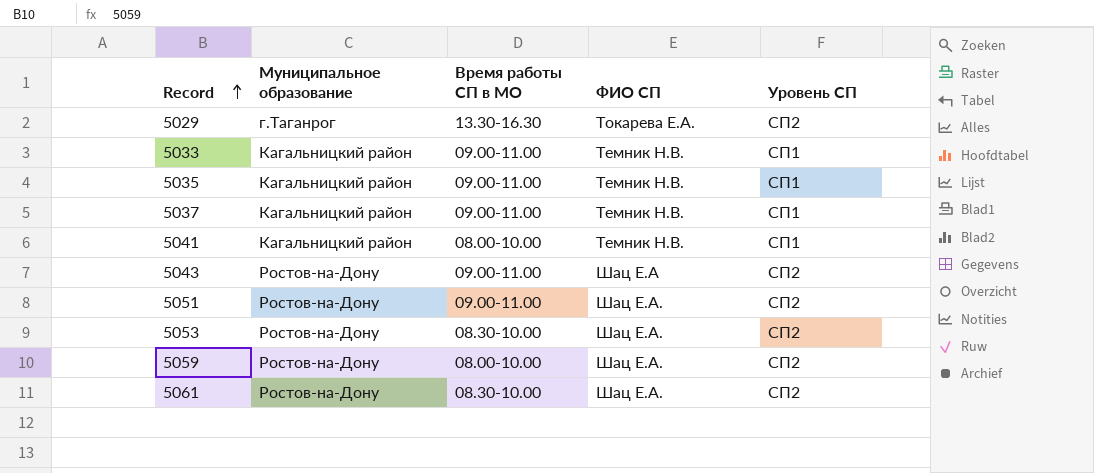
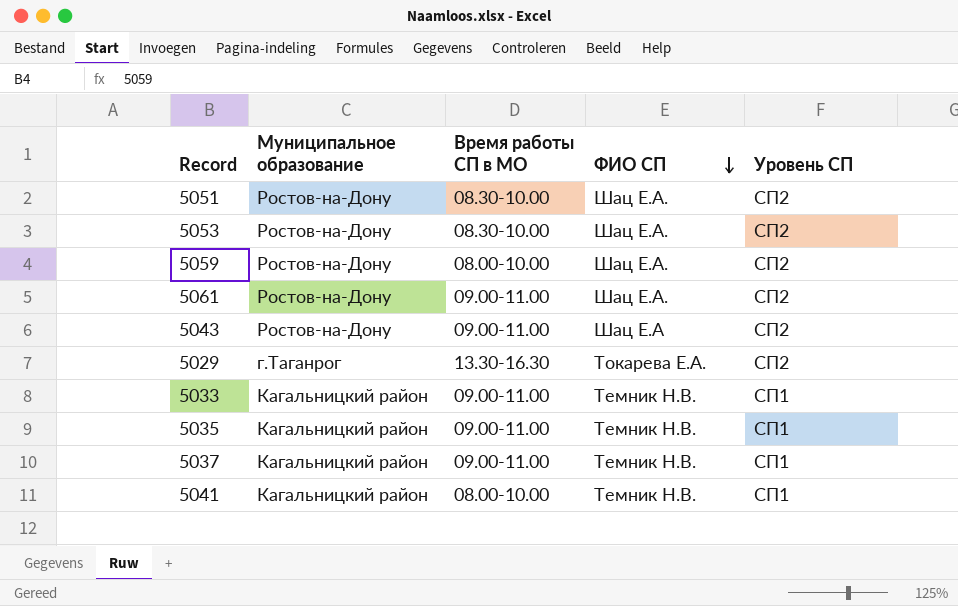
row order: Record ascending -> ФИО СП descending
5051 | Время работы СП в МО: 09.00-11.00 -> 08.30-10.00
5061 | Время работы СП в МО: 08.30-10.00 -> 09.00-11.00

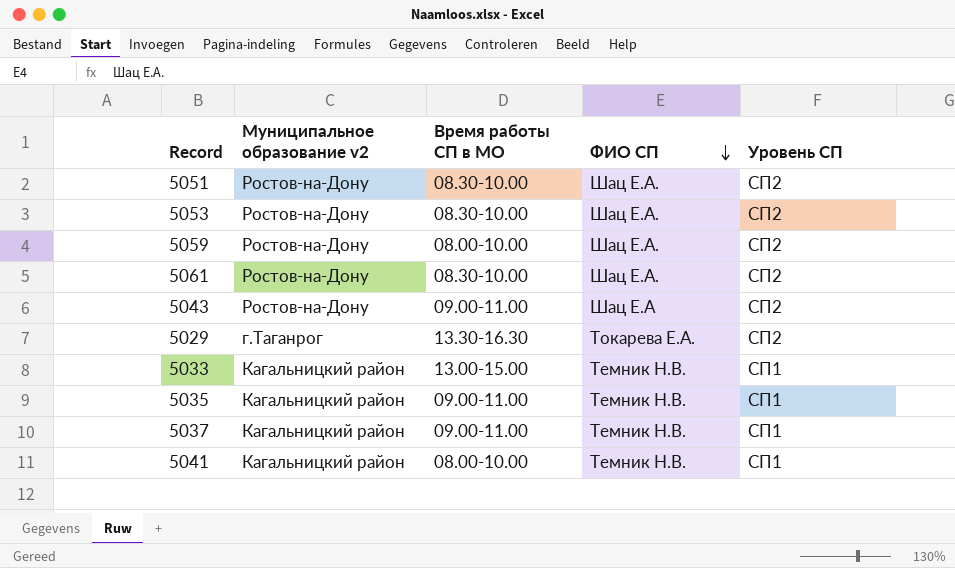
column name: Муниципальное образование -> Муниципальное образование v2
5061 | Время работы СП в МО: 09.00-11.00 -> 08.30-10.00
5033 | Время работы СП в МО: 09.00-11.00 -> 13.00-15.00

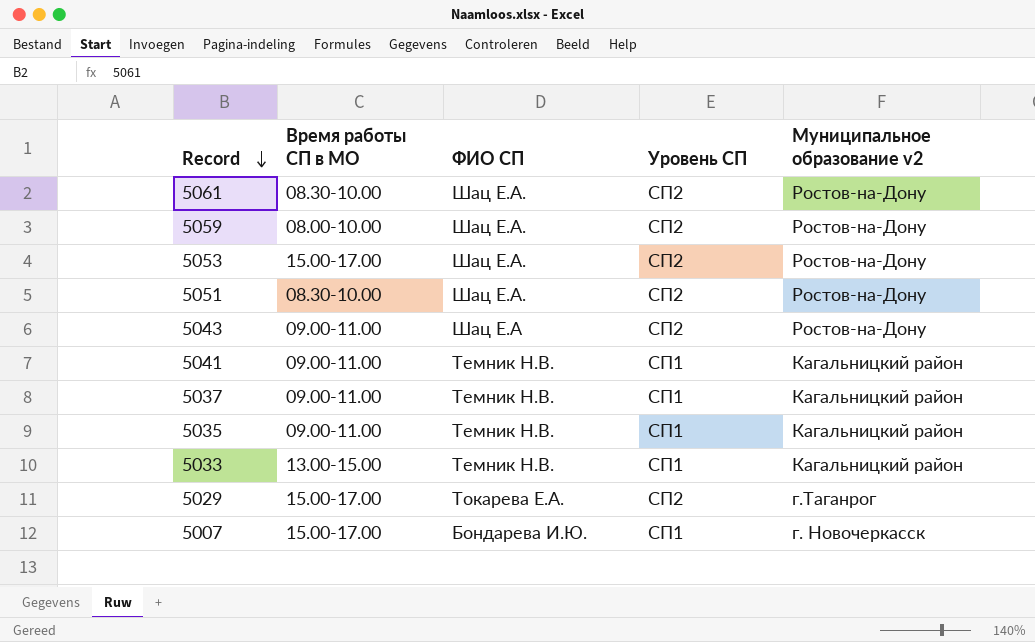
row order: ФИО СП descending -> Record descending
column Муниципальное образование v2 | position: 2 -> 5
5053 | Время работы СП в МО: 08.30-10.00 -> 15.00-17.00
5041 | Время работы СП в МО: 08.00-10.00 -> 09.00-11.00
5029 | Время работы СП в МО: 13.30-16.30 -> 15.00-17.00
row 5007: none -> 15.00-17.00 | Бондарева И.Ю. | СП1 | г. Новочеркасск

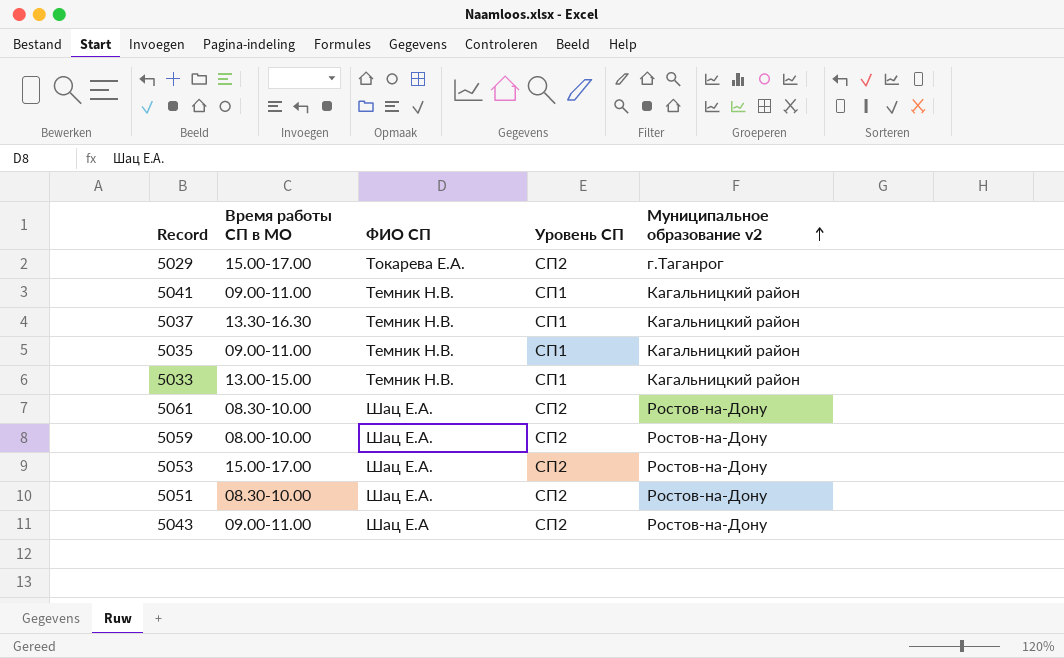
row order: Record descending -> Муниципальное образование v2 ascending
row 5007: 15.00-17.00 | Бондарева И.Ю. | СП1 | г. Новочеркасск -> none
5037 | Время работы СП в МО: 09.00-11.00 -> 13.30-16.30

